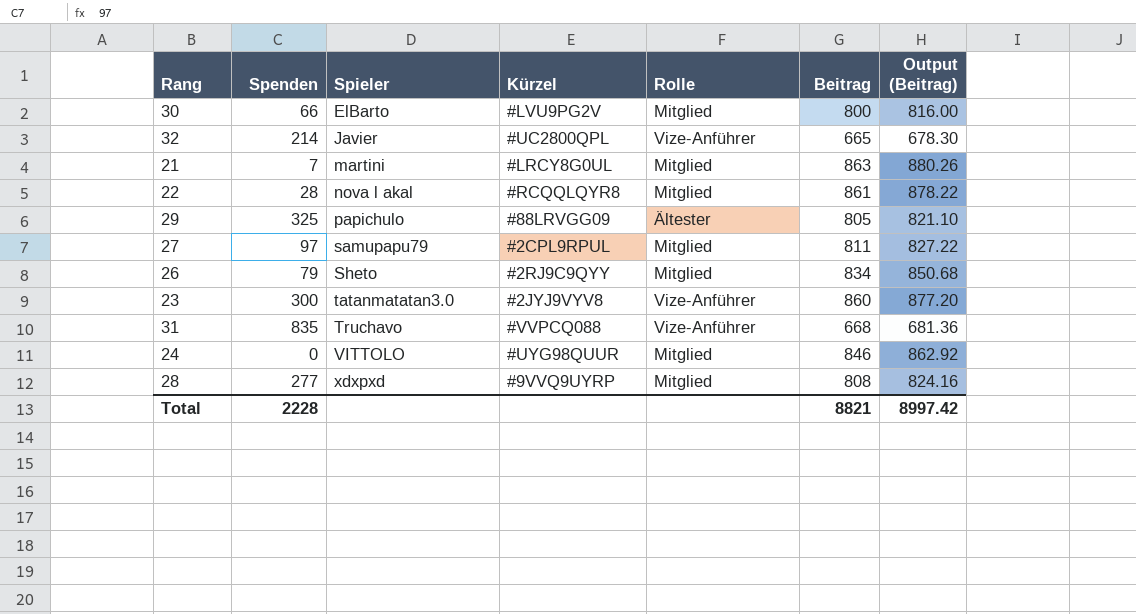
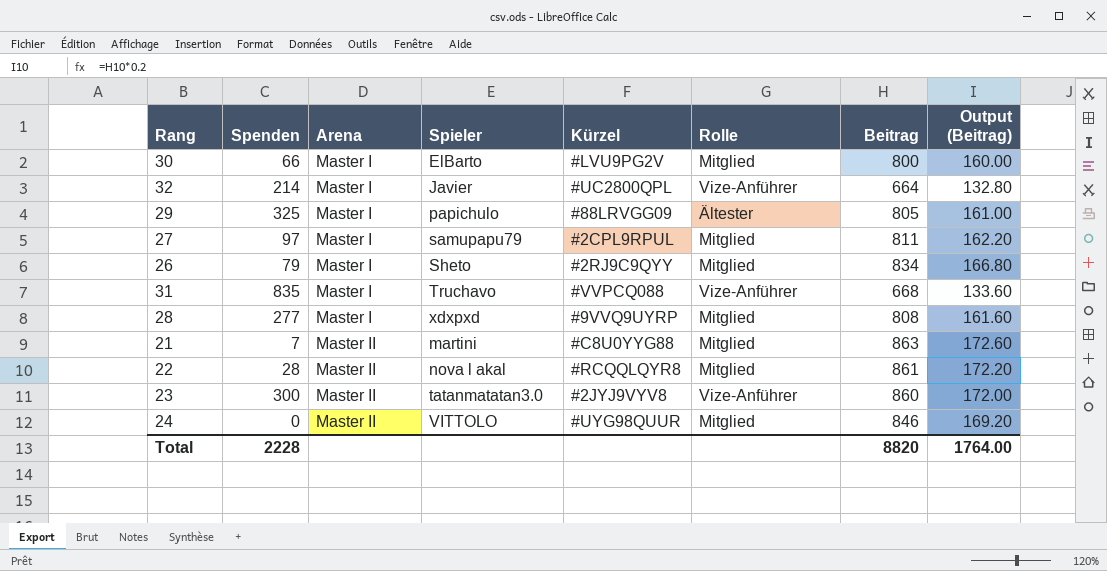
row order: Spieler ascending -> Arena ascending
column Arena | position: none -> 3
column Output (Beitrag) | formula: [Beitrag] * 1.02 -> [Beitrag] * 0.2
32 | Beitrag: 665 -> 664
21 | Kürzel: #LRCY8G0UL -> #C8U0YYG88
Total | Beitrag: 8821 -> 8820
Total | Output (Beitrag): 8997.42 -> 1764.00

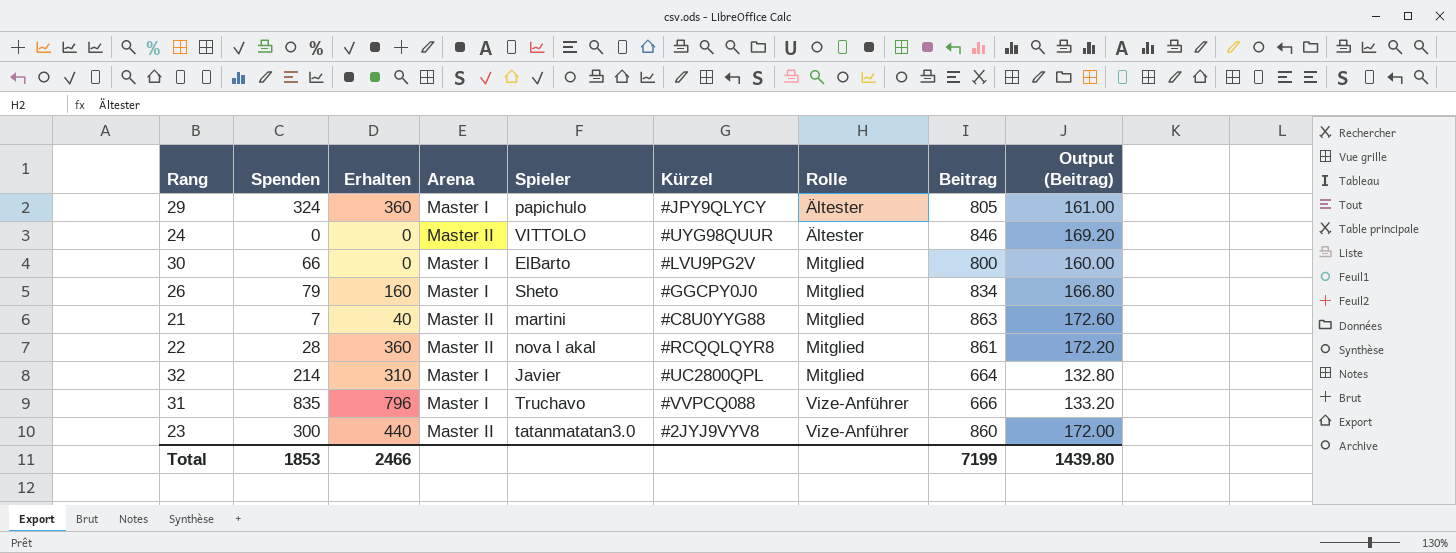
row order: Arena ascending -> Rolle ascending
column Erhalten | position: none -> 3
row 27: 97 | Master I | samupapu79 | #2CPL9RPUL | Mitglied | 811 | 162.20 -> none
row 28: 277 | Master I | xdxpxd | #9VVQ9UYRP | Mitglied | 808 | 161.60 -> none
29 | Spenden: 325 -> 324
29 | Kürzel: #88LRVGG09 -> #JPY9QLYCY
24 | Rolle: Mitglied -> Ältester
26 | Kürzel: #2RJ9C9QYY -> #GGCPY0J0
32 | Rolle: Vize-Anführer -> Mitglied
31 | Beitrag: 668 -> 666
31 | Output (Beitrag): 133.60 -> 133.20
Total | Spenden: 2228 -> 1853
Total | Beitrag: 8820 -> 7199
Total | Output (Beitrag): 1764.00 -> 1439.80

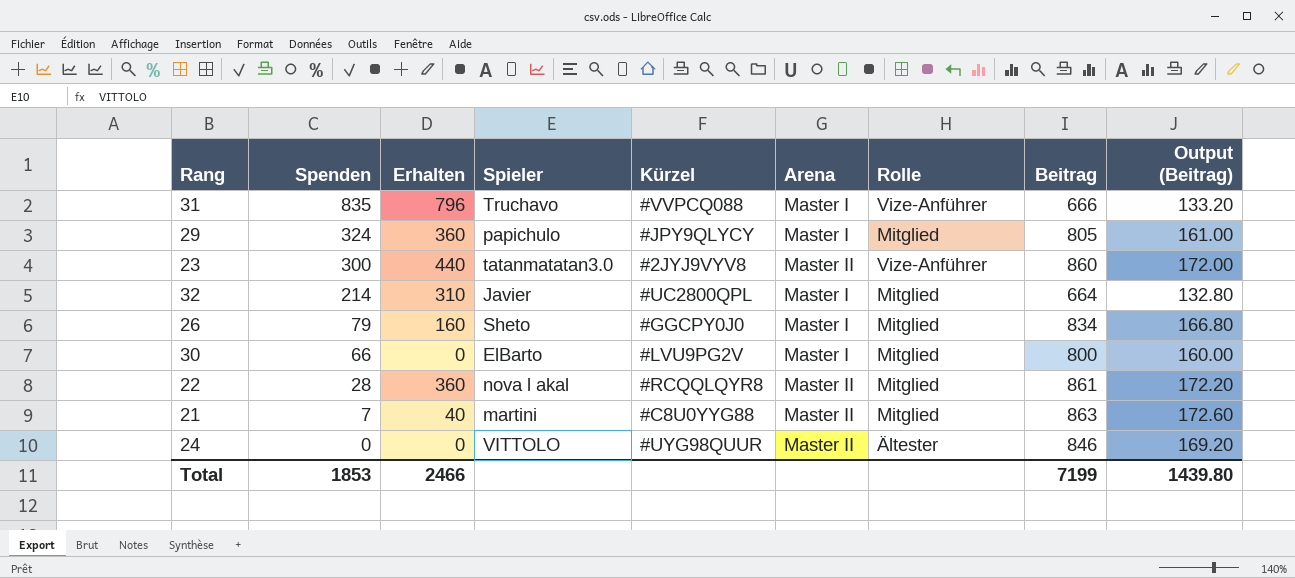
row order: Rolle ascending -> Spenden descending
column Arena | position: 4 -> 6
29 | Rolle: Ältester -> Mitglied

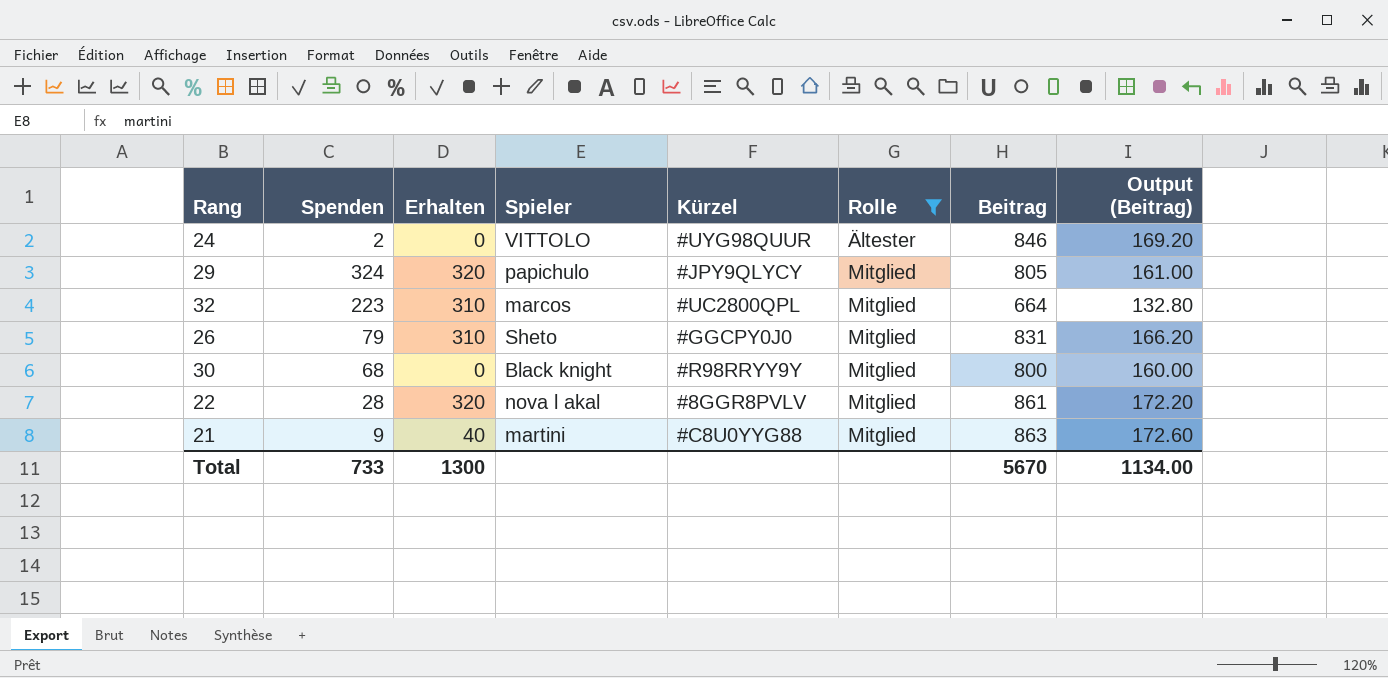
filter: none -> Rolle != Vize-Anführer
row order: Spenden descending -> Rolle ascending
column Arena | position: 6 -> none
24 | Spenden: 0 -> 2
29 | Erhalten: 360 -> 320
32 | Spenden: 214 -> 223
32 | Spieler: Javier -> marcos
26 | Erhalten: 160 -> 310
26 | Beitrag: 834 -> 831
26 | Output (Beitrag): 166.80 -> 166.20
30 | Spenden: 66 -> 68
30 | Spieler: ElBarto -> Black knight
30 | Kürzel: #LVU9PG2V -> #R98RRYY9Y
22 | Erhalten: 360 -> 320
22 | Kürzel: #RCQQLQYR8 -> #8GGR8PVLV
21 | Spenden: 7 -> 9
Total | Spenden: 1853 -> 733
Total | Erhalten: 2466 -> 1300
Total | Beitrag: 7199 -> 5670
Total | Output (Beitrag): 1439.80 -> 1134.00

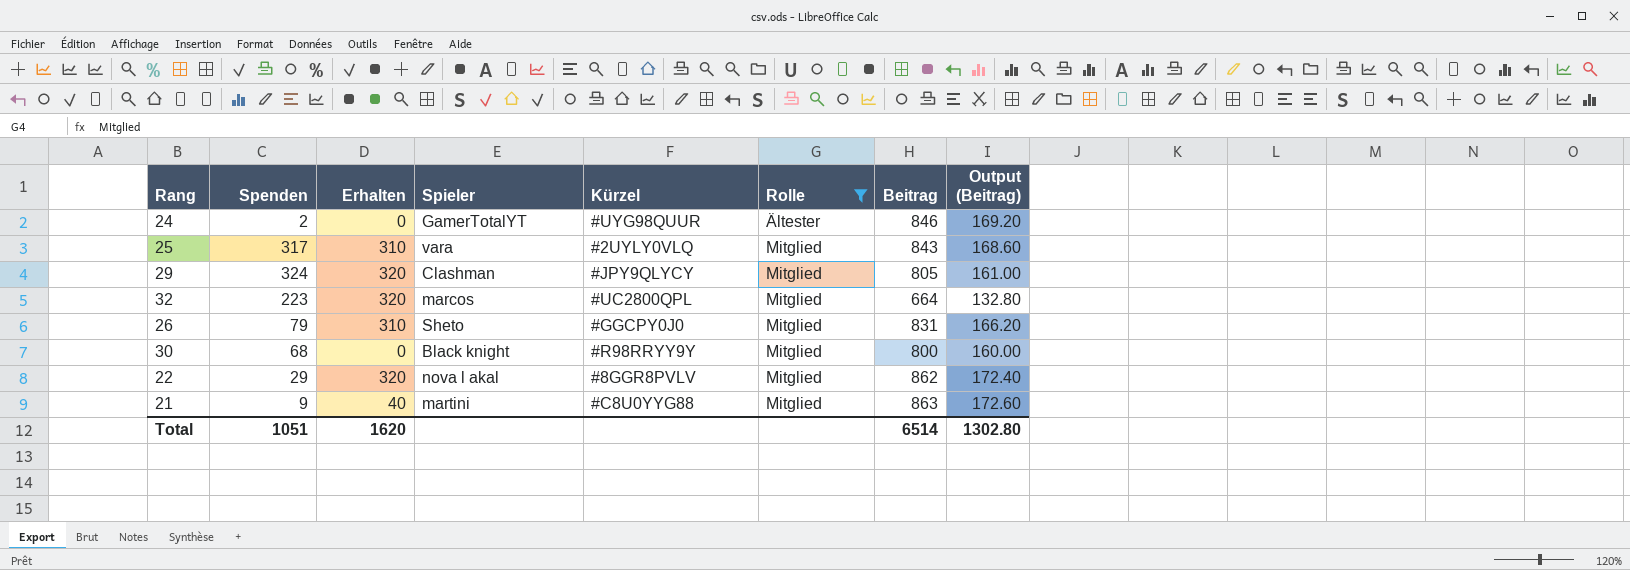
24 | Spieler: VITTOLO -> GamerTotalYT
row 25: none -> 317 | 310 | vara | #2UYLY0VLQ | Mitglied | 843 | 168.60
29 | Spieler: papichulo -> Clashman
32 | Erhalten: 310 -> 320
22 | Spenden: 28 -> 29
22 | Beitrag: 861 -> 862
22 | Output (Beitrag): 172.20 -> 172.40
Total | Spenden: 733 -> 1051
Total | Erhalten: 1300 -> 1620
Total | Beitrag: 5670 -> 6514
Total | Output (Beitrag): 1134.00 -> 1302.80

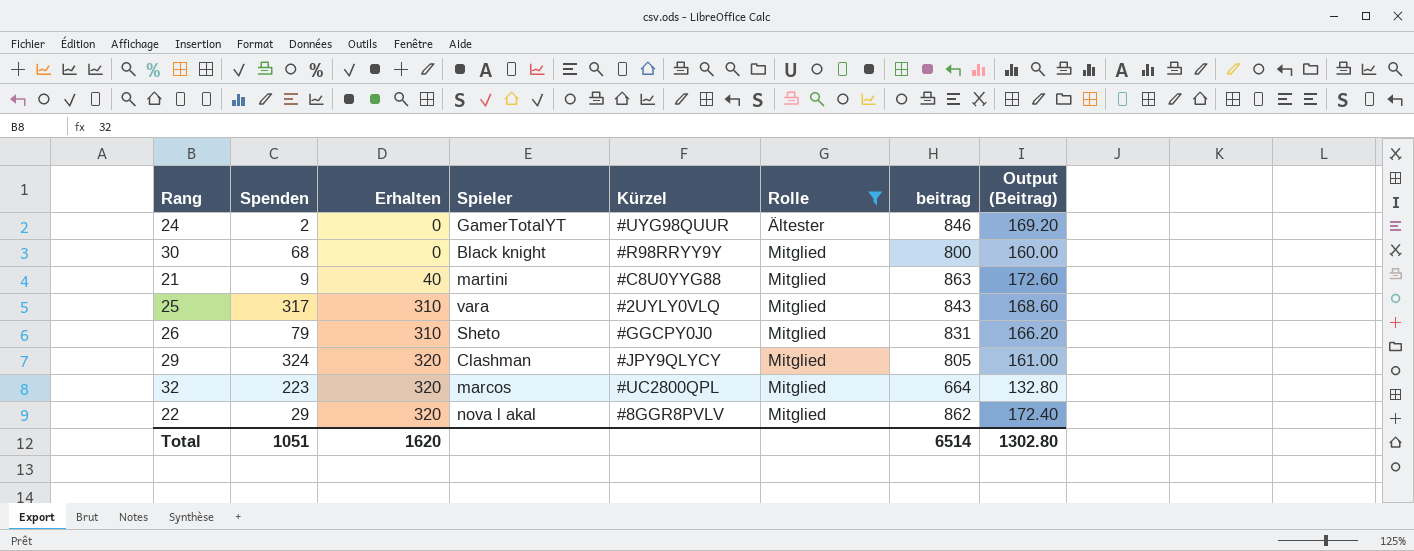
row order: Rolle ascending -> Erhalten ascending
column name: Beitrag -> beitrag

